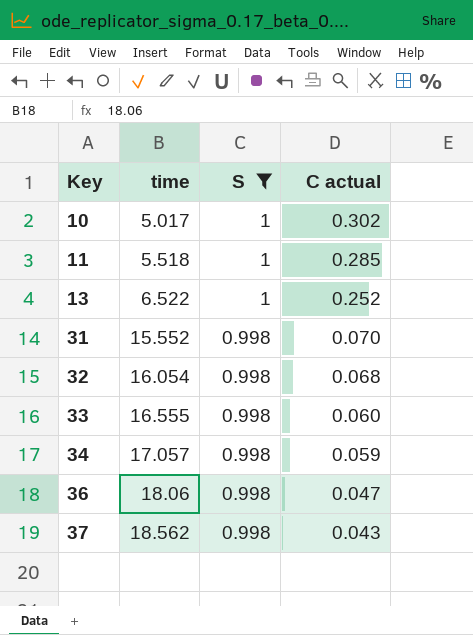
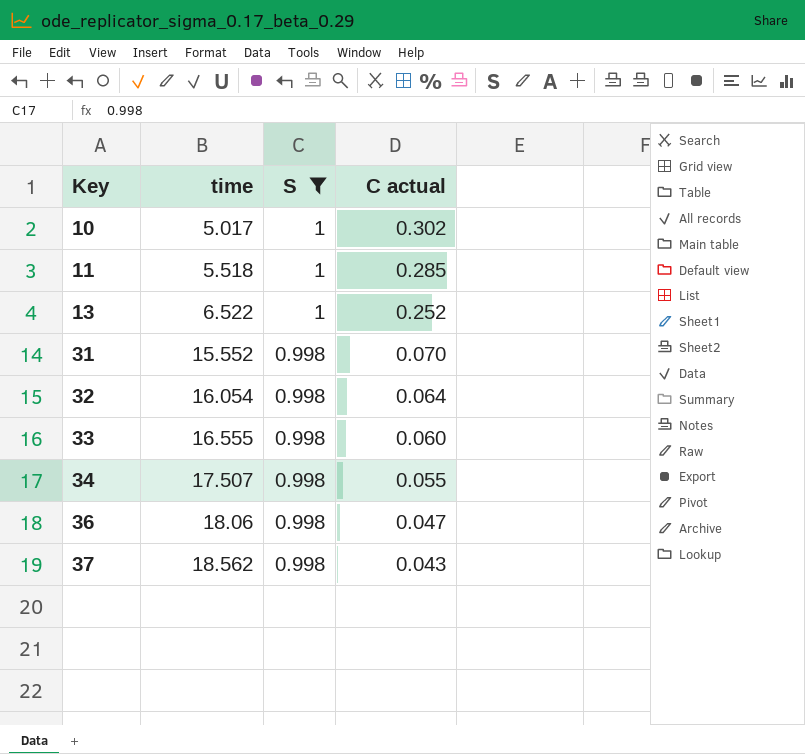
32 | C actual: 0.068 -> 0.064
34 | time: 17.057 -> 17.507
34 | C actual: 0.059 -> 0.055

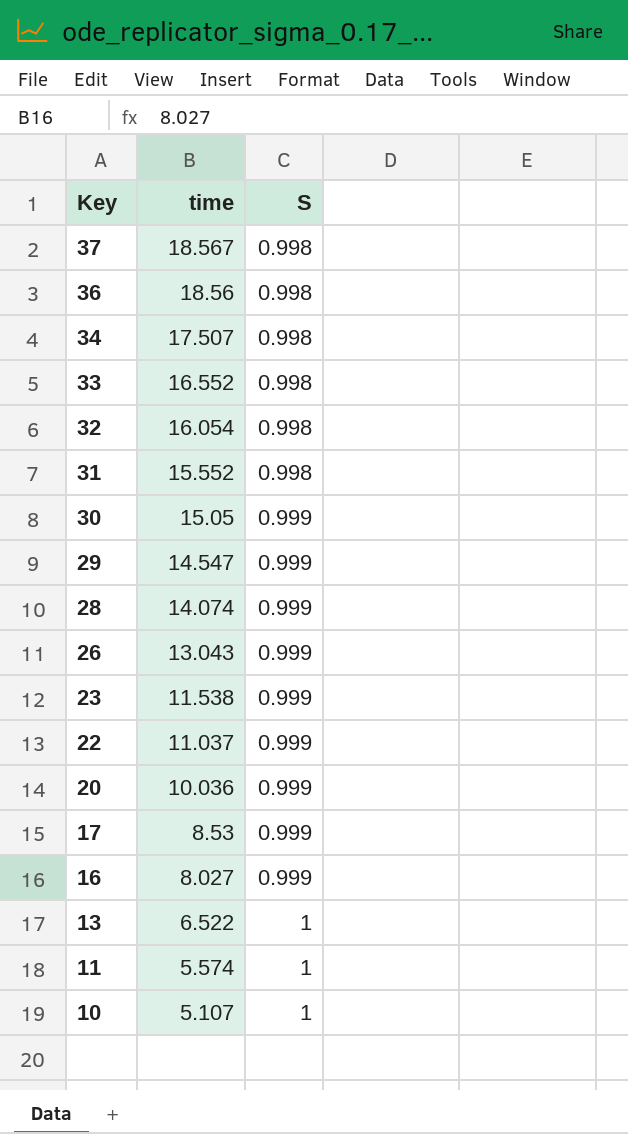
filter: S != 0.999 -> none
row order: Key ascending -> Key descending
column C actual | position: 4 -> none
37 | time: 18.562 -> 18.567
36 | time: 18.06 -> 18.56
33 | time: 16.555 -> 16.552
11 | time: 5.518 -> 5.574
10 | time: 5.017 -> 5.107

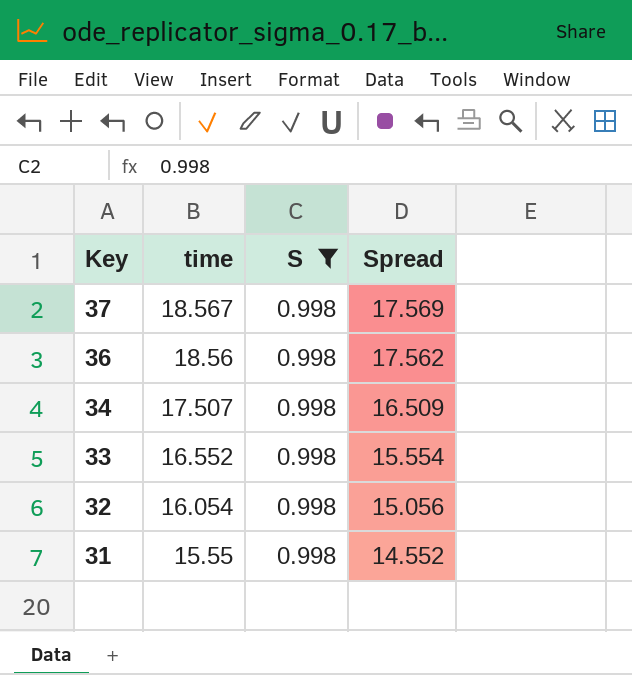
filter: none -> S = 0.998
column Spread | formula: none -> [time] - [S]
31 | time: 15.552 -> 15.55

